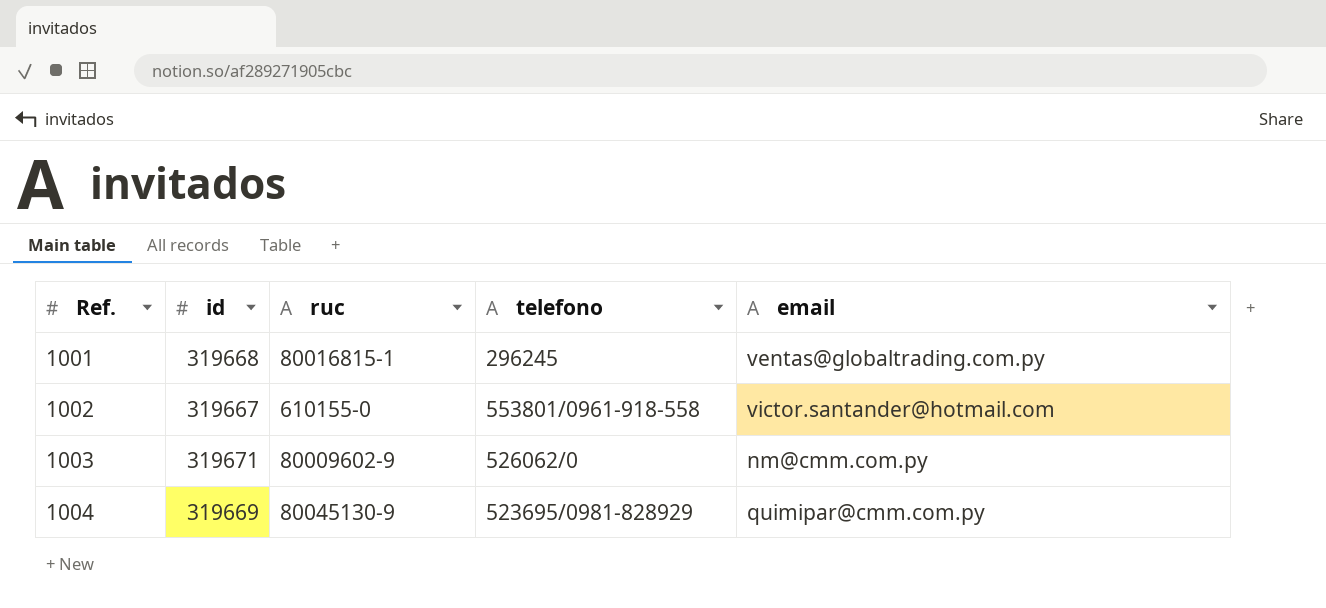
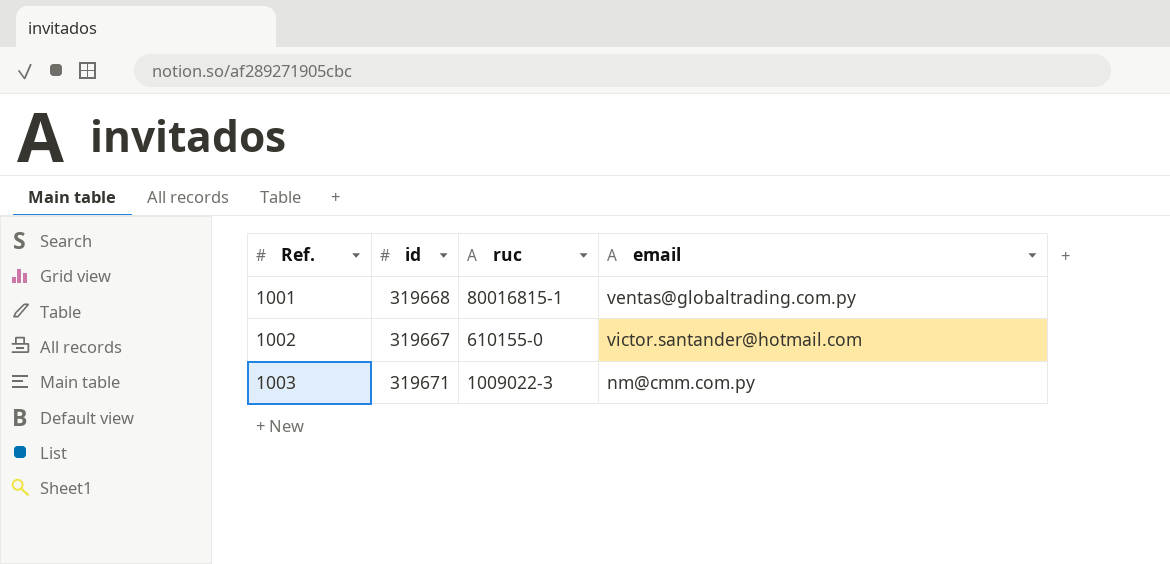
column telefono | position: 4 -> none
row 1004: 319669 | 80045130-9 | 523695/0981-828929 | quimipar@cmm.com.py -> none
1003 | ruc: 80009602-9 -> 1009022-3

